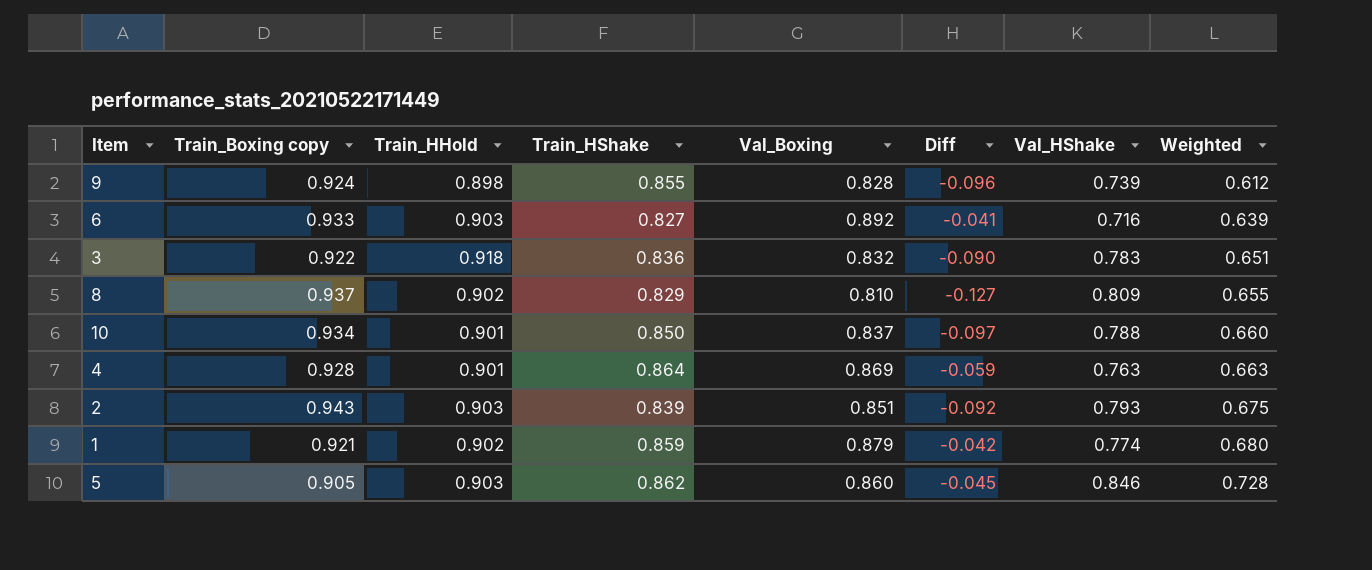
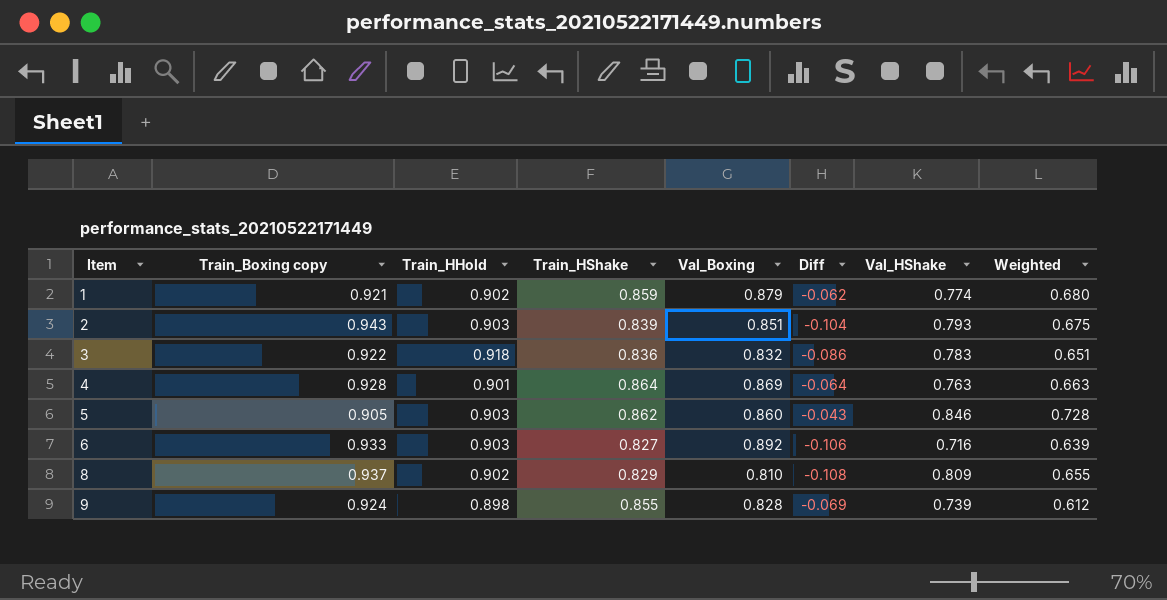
row order: Weighted ascending -> Item ascending
column Diff | formula: [Val_Boxing] - [Train_Boxing copy] -> [Train_HShake] - [Train_Boxing copy]
row 10: 0.934 | 0.901 | 0.850 | 0.837 | -0.097 | 0.788 | 0.660 -> none

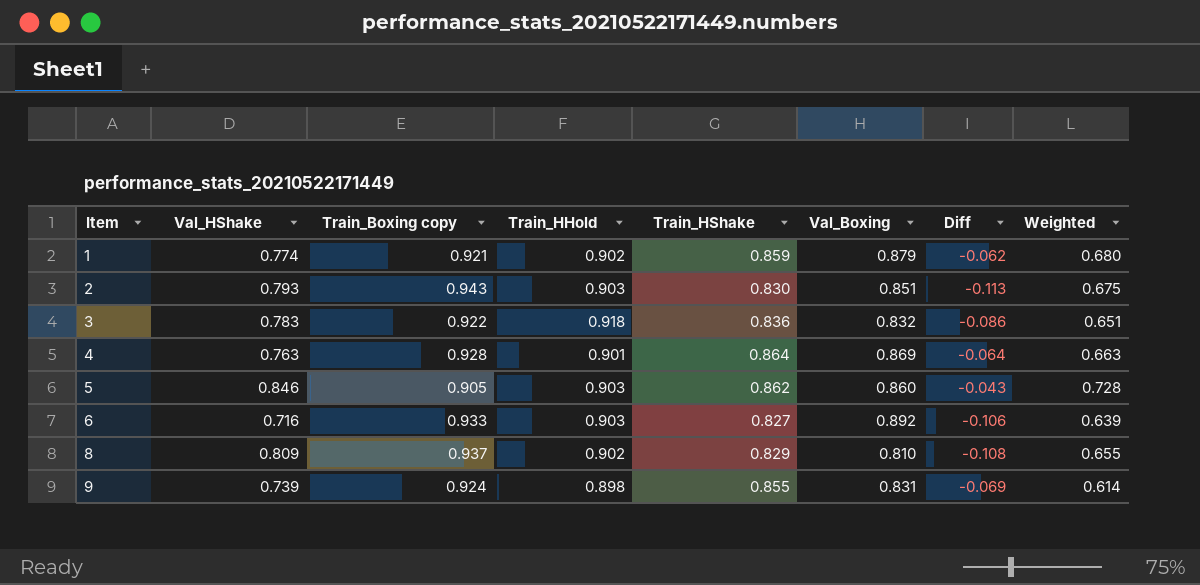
column Val_HShake | position: 7 -> 2
2 | Train_HShake: 0.839 -> 0.830
2 | Diff: -0.104 -> -0.113
9 | Val_Boxing: 0.828 -> 0.831
9 | Weighted: 0.612 -> 0.614

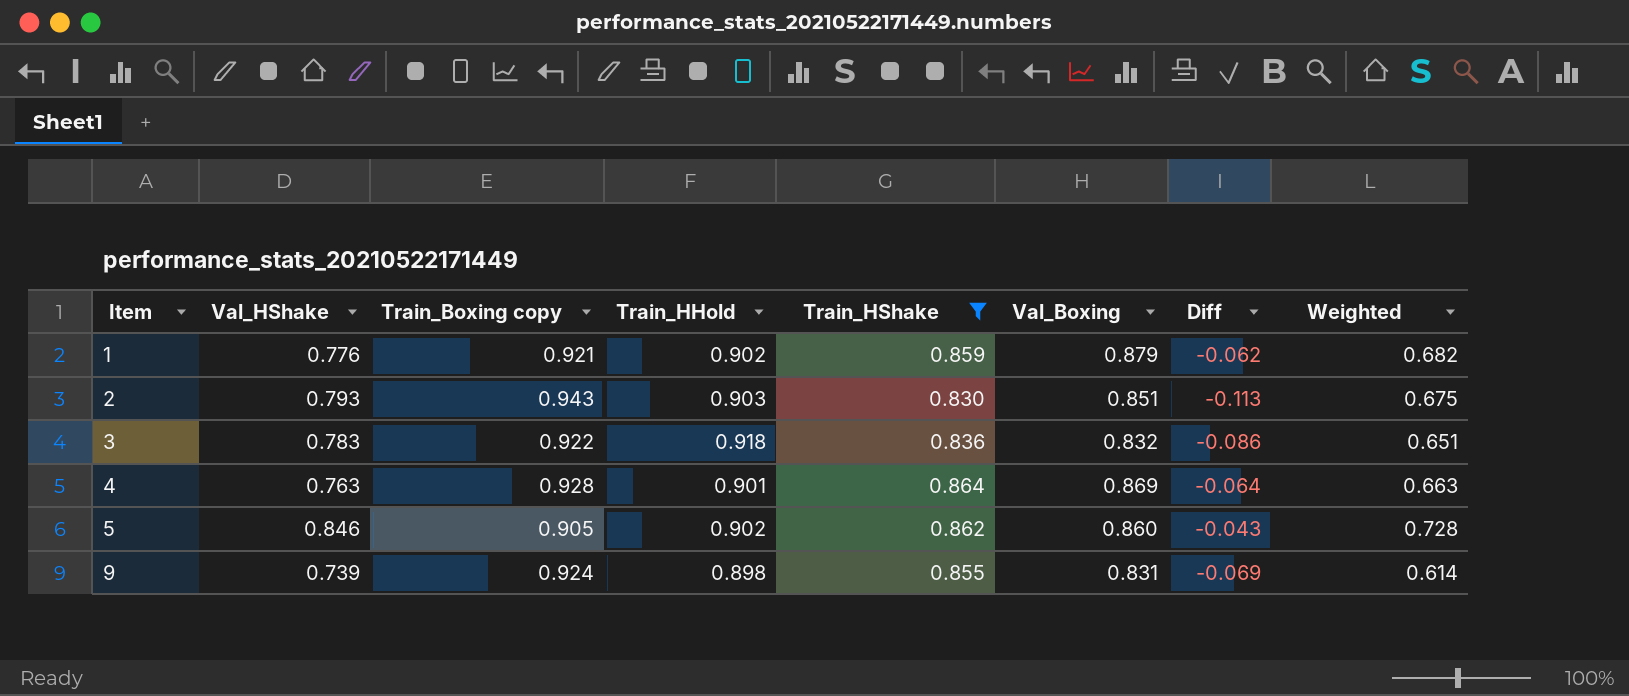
filter: none -> Train_HShake >= 0.830
1 | Val_HShake: 0.774 -> 0.776
1 | Weighted: 0.680 -> 0.682
5 | Train_HHold: 0.903 -> 0.902

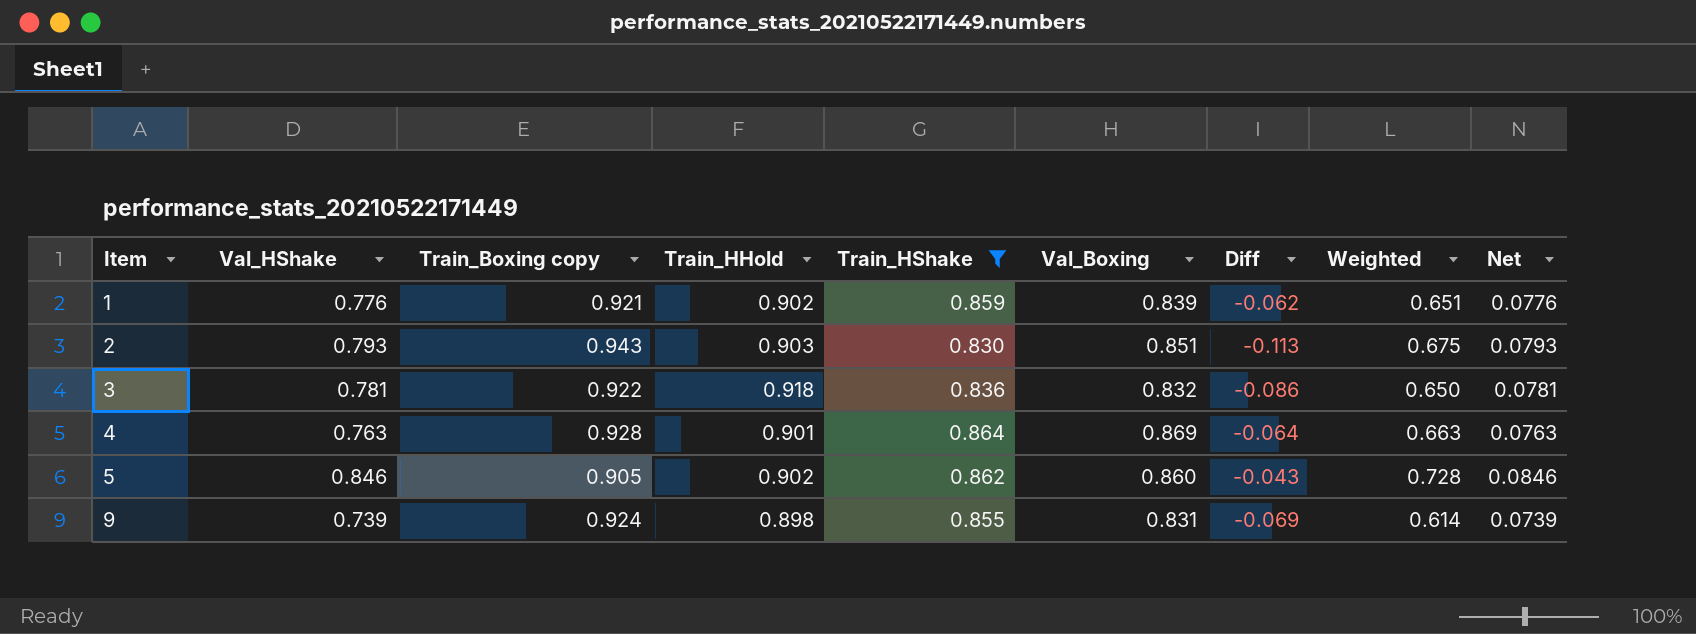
column Net | formula: none -> [Val_HShake] * 0.1
1 | Val_Boxing: 0.879 -> 0.839
1 | Weighted: 0.682 -> 0.651
3 | Val_HShake: 0.783 -> 0.781
3 | Weighted: 0.651 -> 0.650

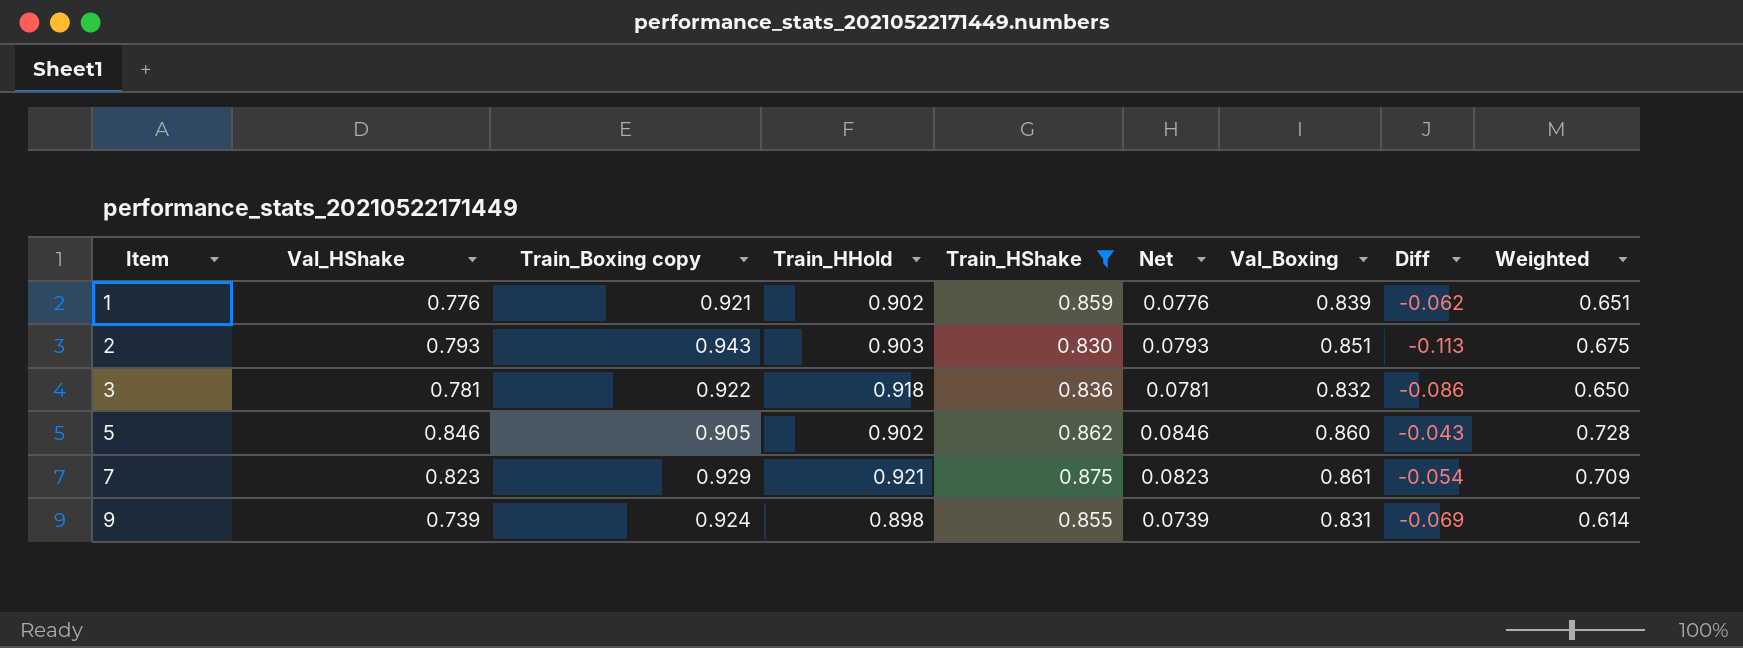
column Net | position: 9 -> 6
row 4: 0.763 | 0.928 | 0.901 | 0.864 | 0.869 | -0.064 | 0.663 | 0.0763 -> none
row 7: none -> 0.823 | 0.929 | 0.921 | 0.875 | 0.0823 | 0.861 | -0.054 | 0.709

